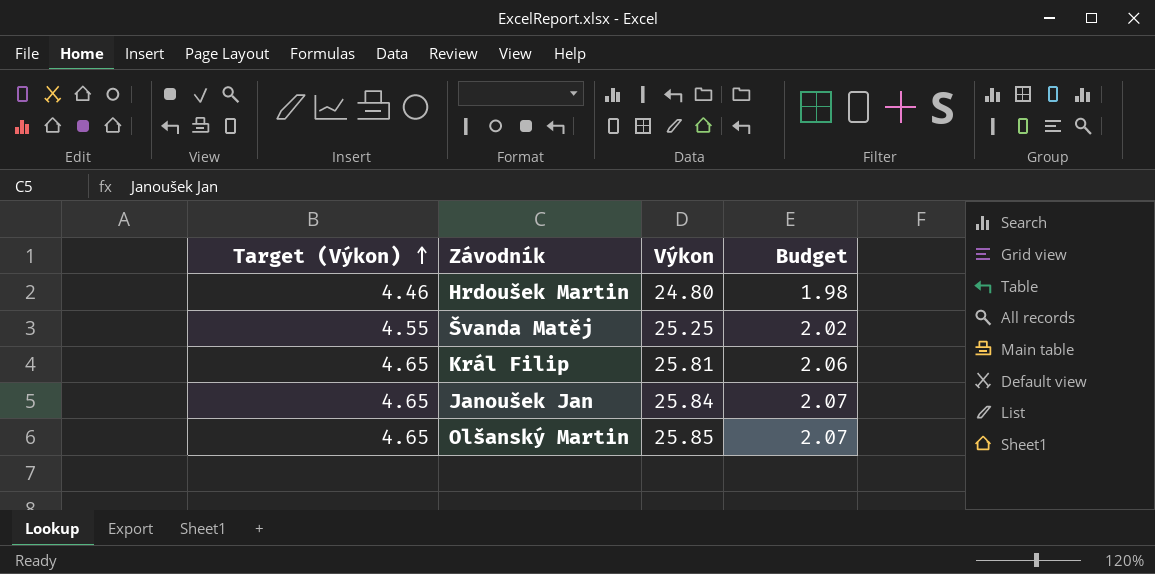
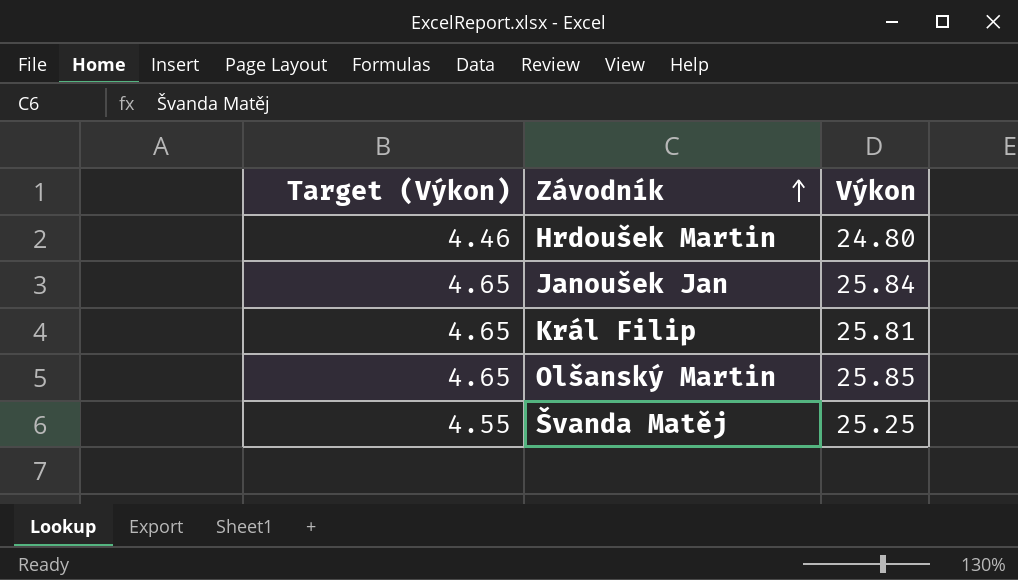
row order: Target (Výkon) ascending -> Závodník ascending
column Budget | formula: [Výkon] * 0.08 -> none

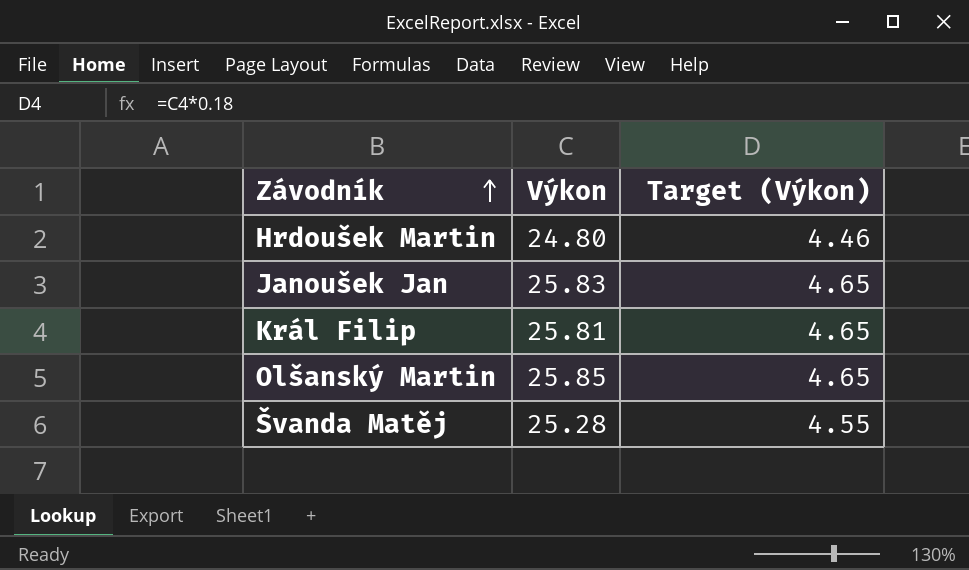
column Target (Výkon) | position: 1 -> 3
Janoušek Jan | Výkon: 25.84 -> 25.83
Švanda Matěj | Výkon: 25.25 -> 25.28

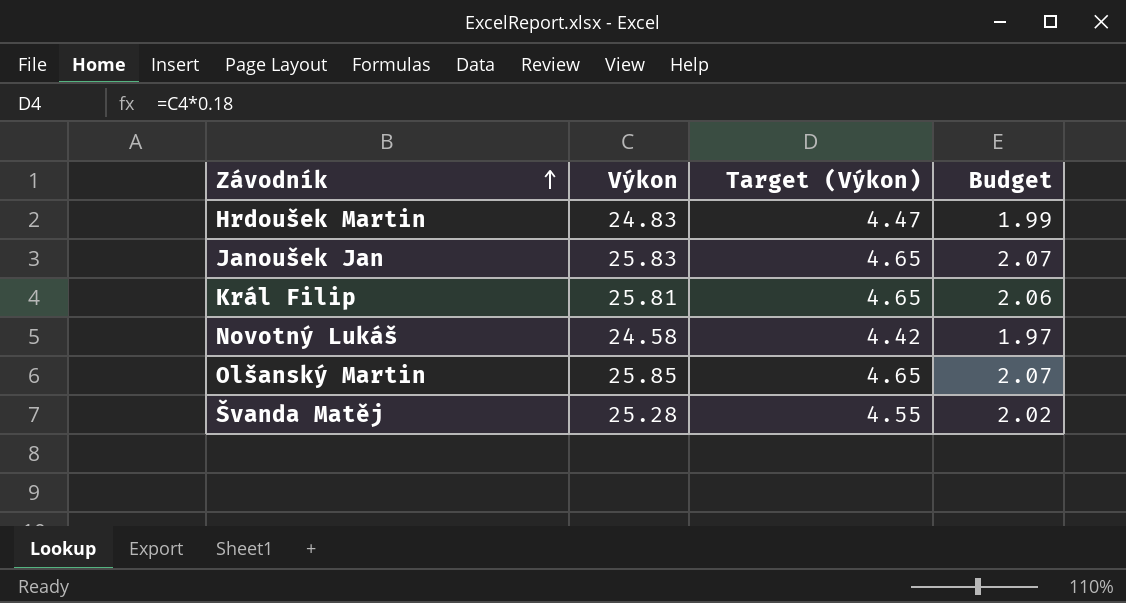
column Budget | formula: none -> [Výkon] * 0.08
Hrdoušek Martin | Výkon: 24.80 -> 24.83
Hrdoušek Martin | Target (Výkon): 4.46 -> 4.47
row Novotný Lukáš: none -> 24.58 | 4.42 | 1.97

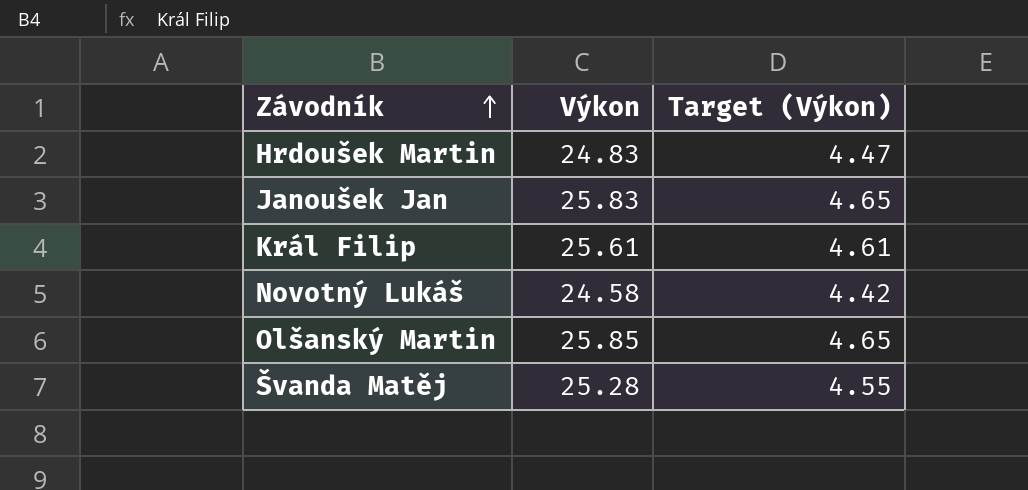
column Budget | formula: [Výkon] * 0.08 -> none
Král Filip | Výkon: 25.81 -> 25.61
Král Filip | Target (Výkon): 4.65 -> 4.61

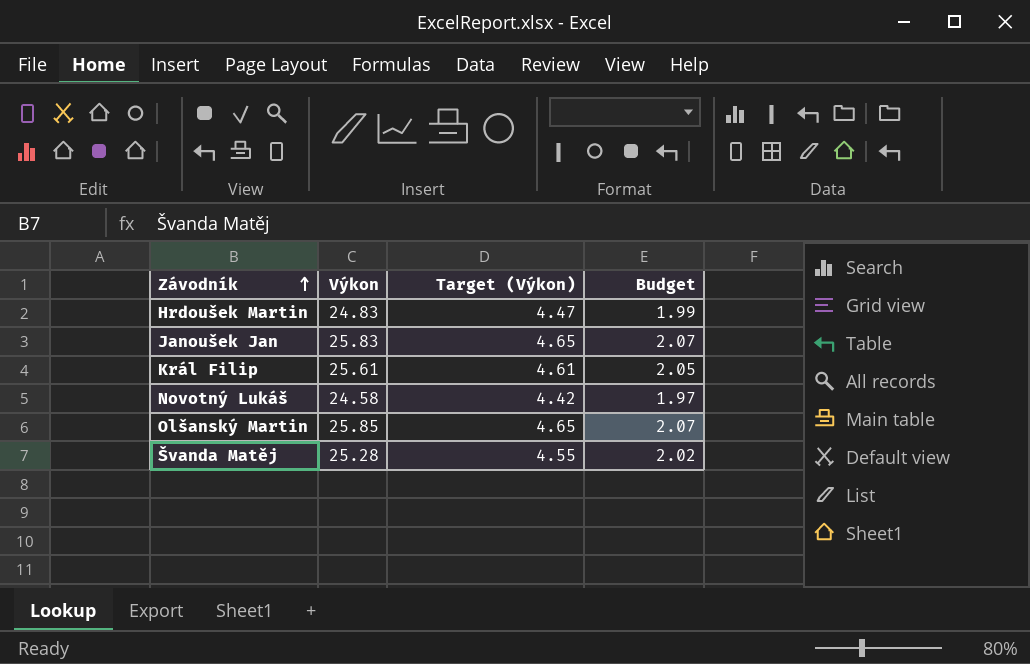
column Budget | formula: none -> [Výkon] * 0.08

